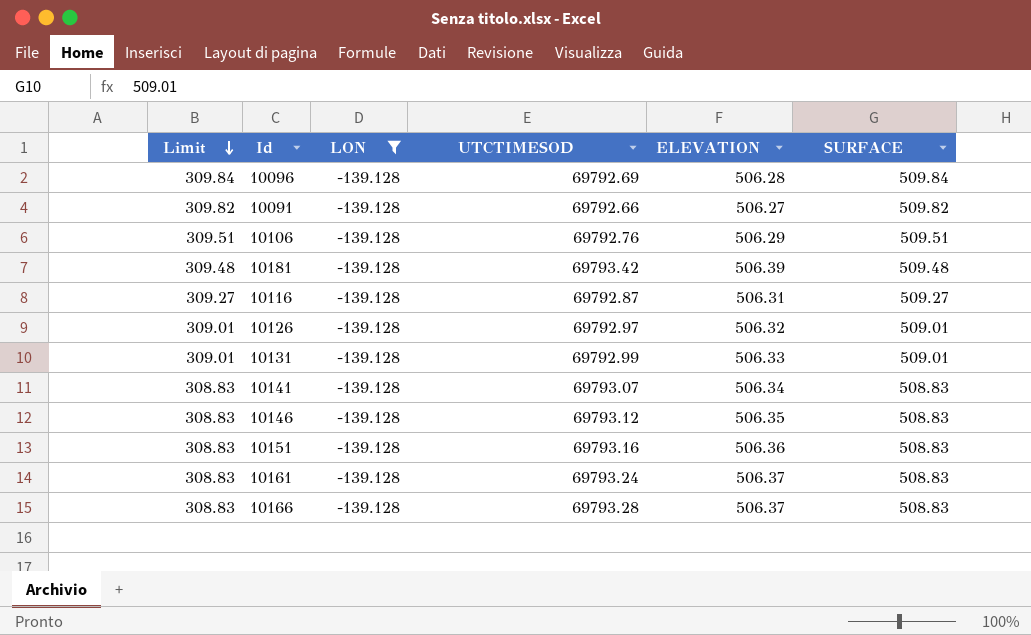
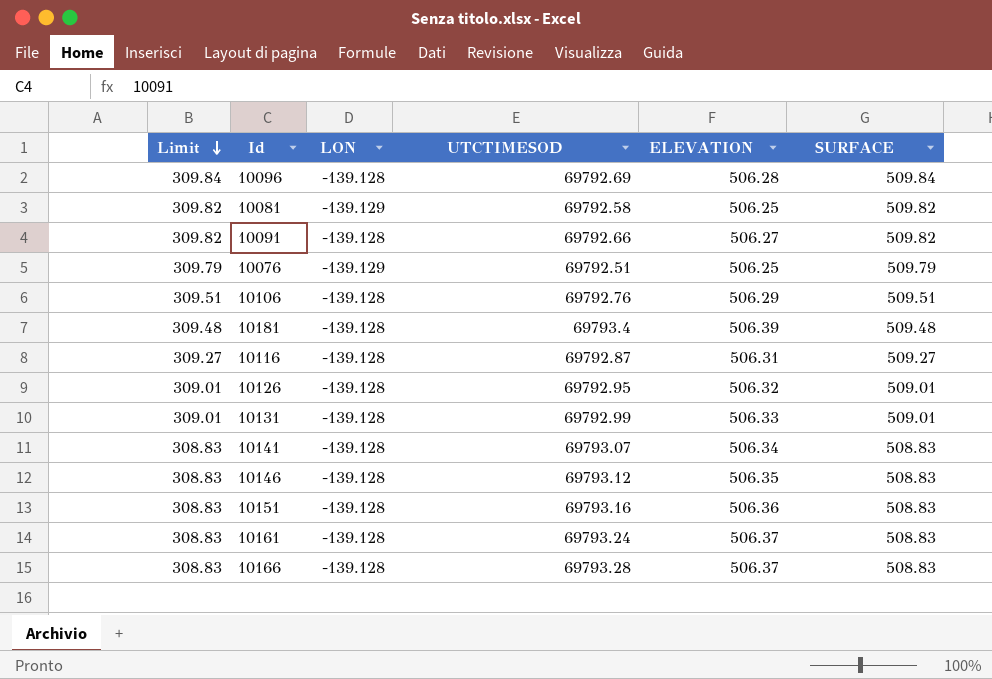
filter: LON = -139.128 -> none
10181 | UTCTIMESOD: 69793.42 -> 69793.4
10126 | UTCTIMESOD: 69792.97 -> 69792.95

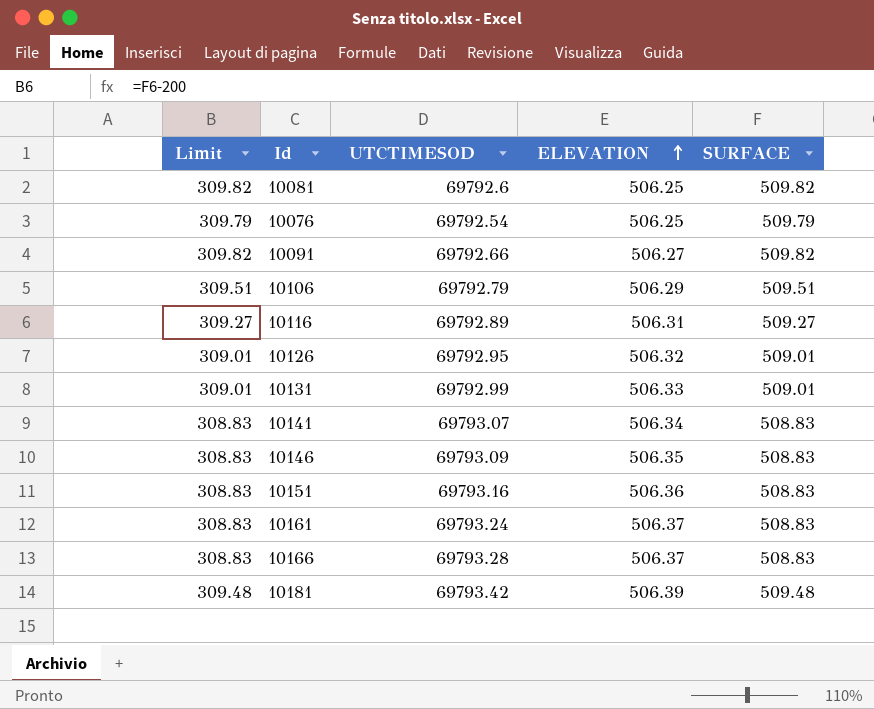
row order: Limit descending -> ELEVATION ascending
column LON | position: 3 -> none
row 10096: 309.84 | -139.128 | 69792.69 | 506.28 | 509.84 -> none
10081 | UTCTIMESOD: 69792.58 -> 69792.6
10076 | UTCTIMESOD: 69792.51 -> 69792.54
10106 | UTCTIMESOD: 69792.76 -> 69792.79
10116 | UTCTIMESOD: 69792.87 -> 69792.89
10146 | UTCTIMESOD: 69793.12 -> 69793.09
10181 | UTCTIMESOD: 69793.4 -> 69793.42

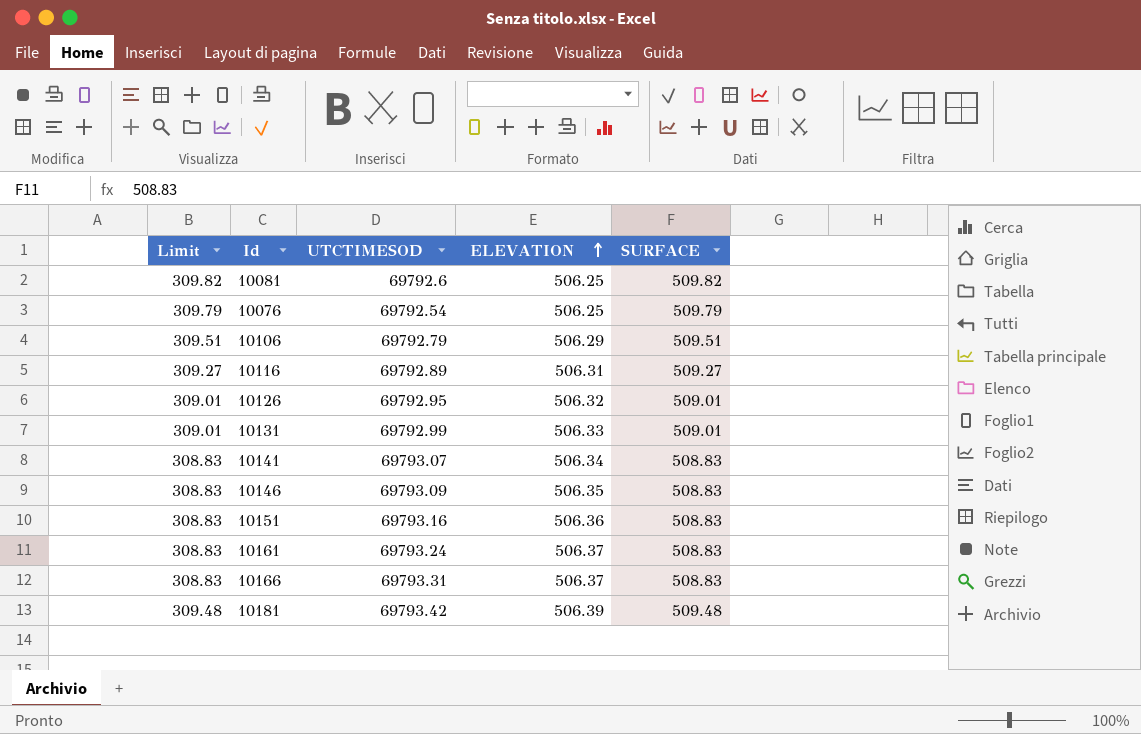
row 10091: 309.82 | 69792.66 | 506.27 | 509.82 -> none
10166 | UTCTIMESOD: 69793.28 -> 69793.31

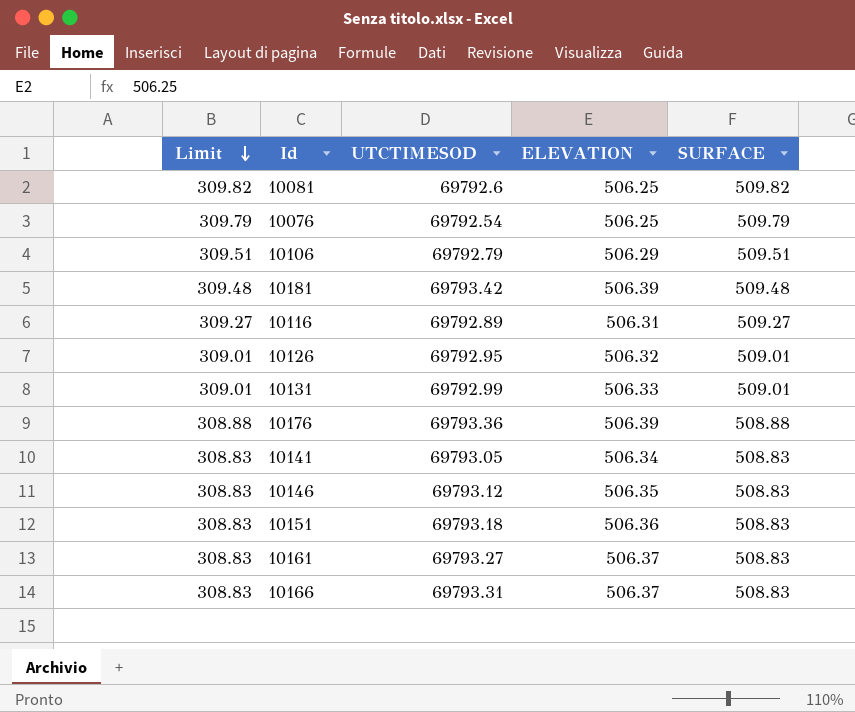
row order: ELEVATION ascending -> Limit descending
row 10176: none -> 308.88 | 69793.36 | 506.39 | 508.88
10141 | UTCTIMESOD: 69793.07 -> 69793.05
10146 | UTCTIMESOD: 69793.09 -> 69793.12
10151 | UTCTIMESOD: 69793.16 -> 69793.18
10161 | UTCTIMESOD: 69793.24 -> 69793.27

